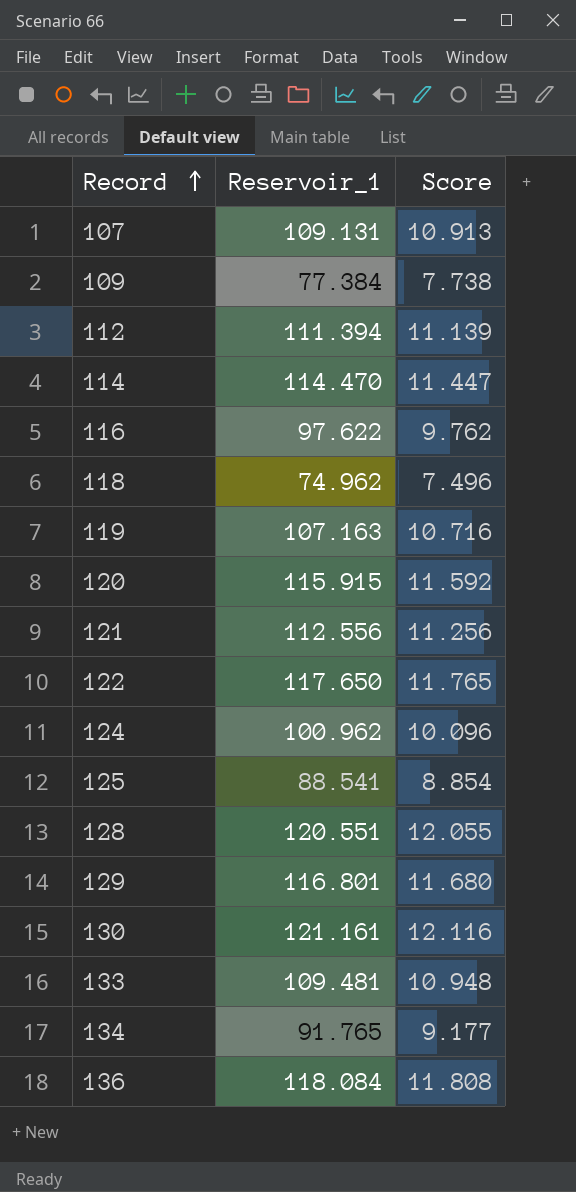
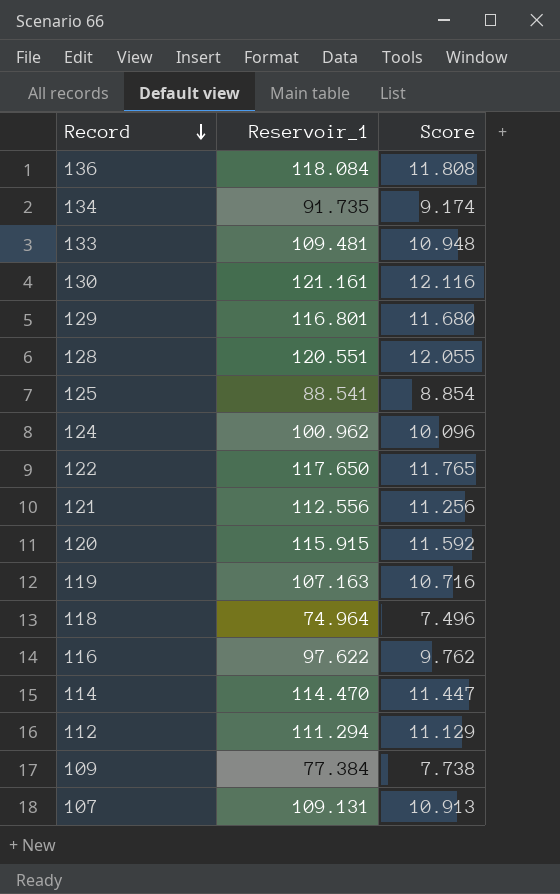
row order: Record ascending -> Record descending
134 | Reservoir_1: 91.765 -> 91.735
134 | Score: 9.177 -> 9.174
118 | Reservoir_1: 74.962 -> 74.964
112 | Reservoir_1: 111.394 -> 111.294
112 | Score: 11.139 -> 11.129

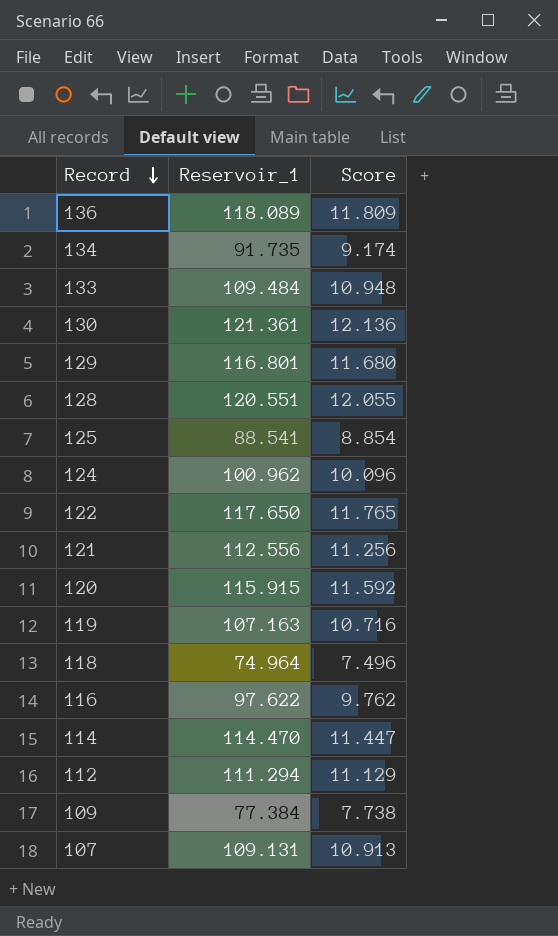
136 | Reservoir_1: 118.084 -> 118.089
136 | Score: 11.808 -> 11.809
133 | Reservoir_1: 109.481 -> 109.484
130 | Reservoir_1: 121.161 -> 121.361
130 | Score: 12.116 -> 12.136

